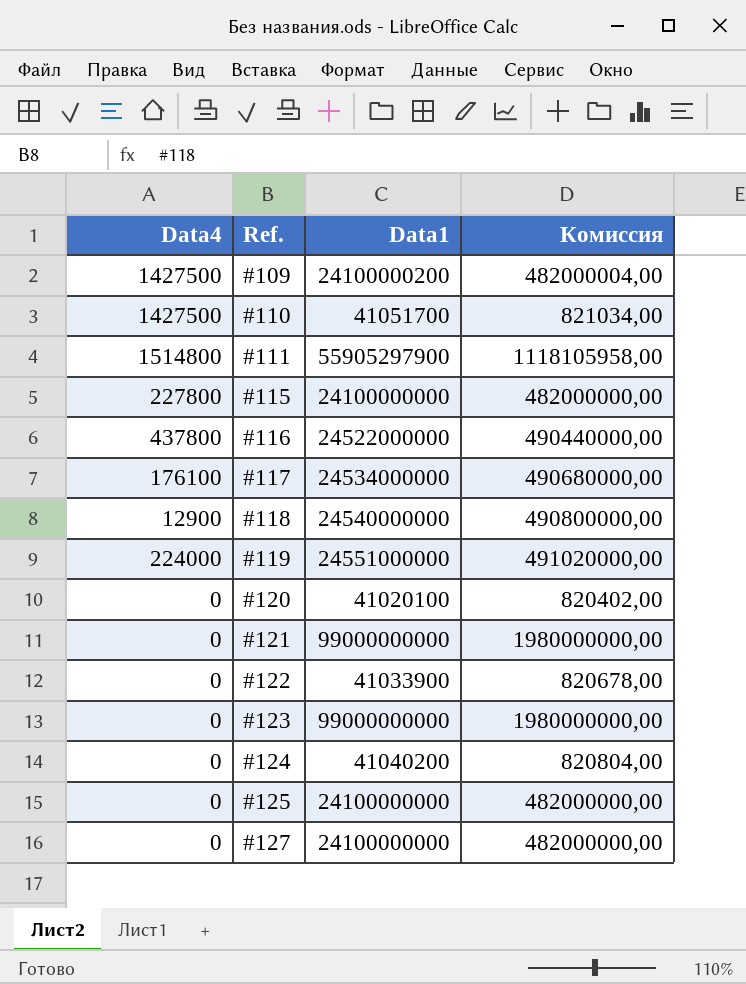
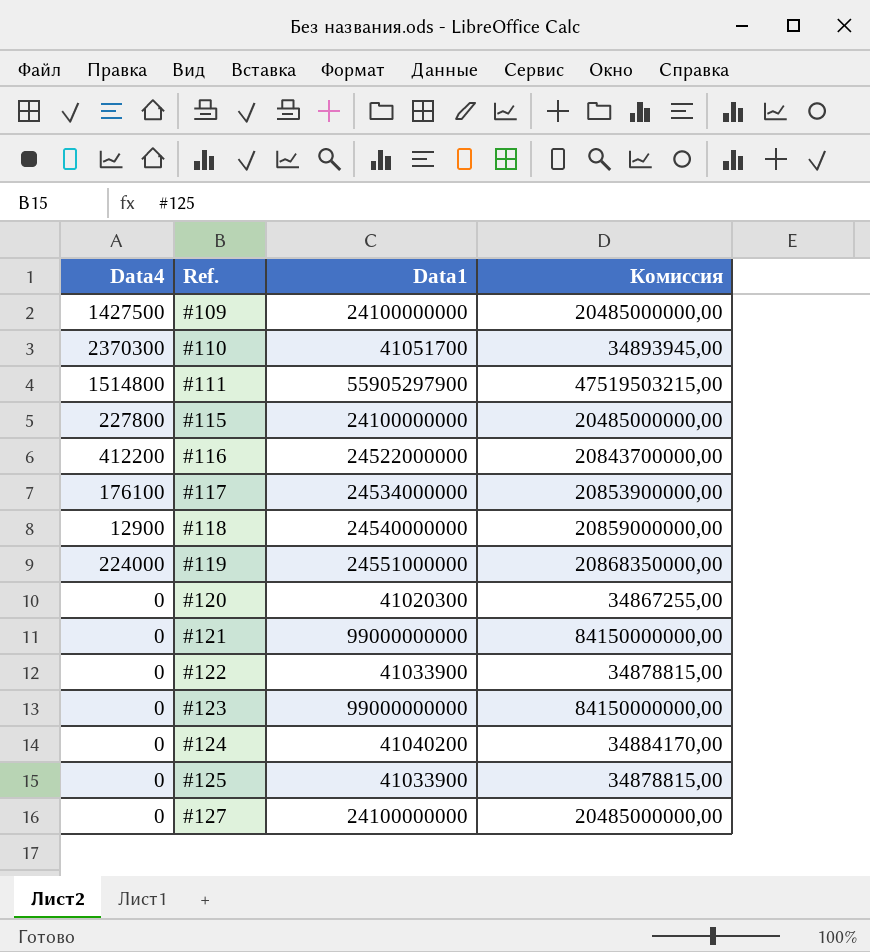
column Комиссия | formula: [Data1] * 0,02 -> [Data1] * 0,85
#109 | Data1: 24100000200 -> 24100000000
#110 | Data4: 1427500 -> 2370300
#116 | Data4: 437800 -> 412200
#120 | Data1: 41020100 -> 41020300
#125 | Data1: 24100000000 -> 41033900

